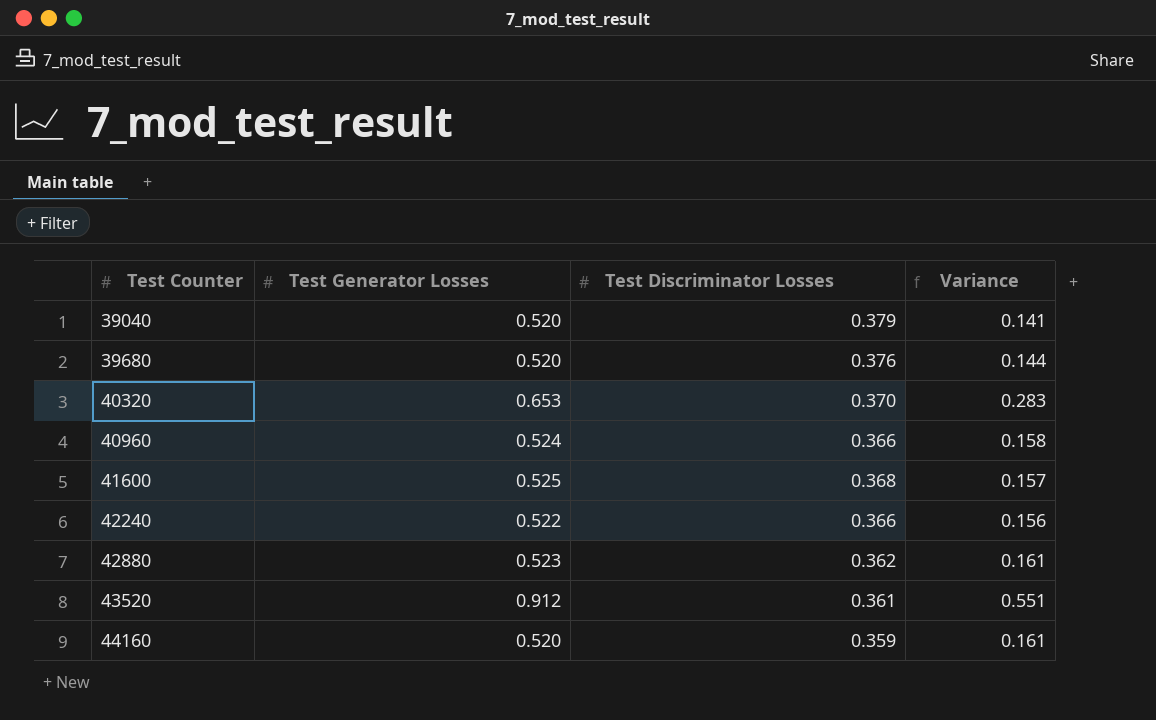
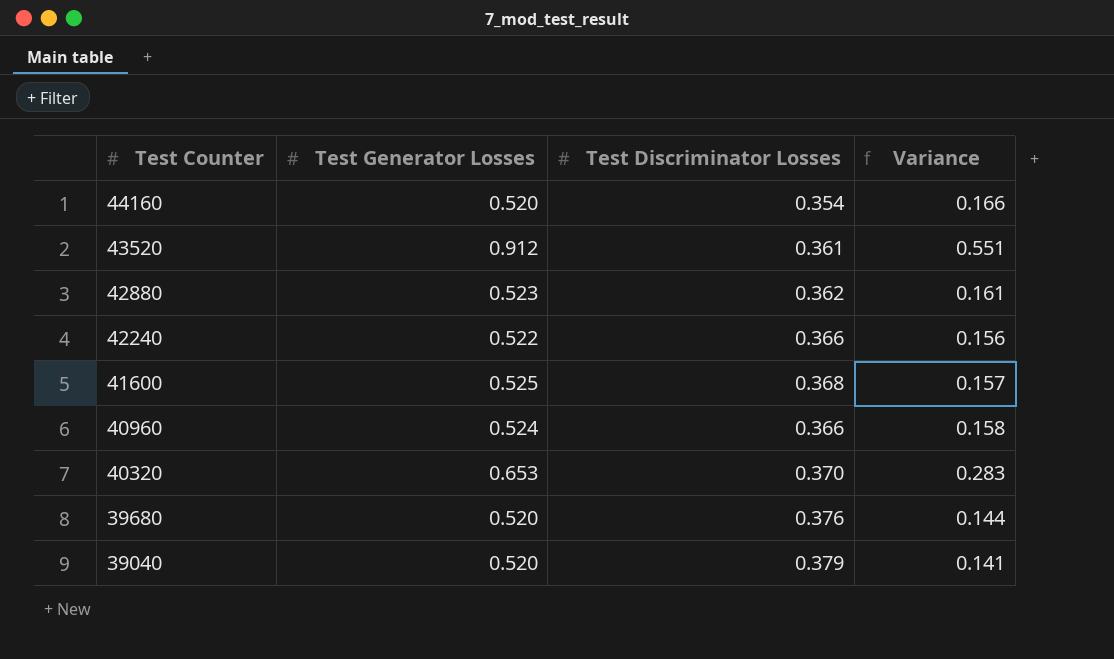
row order: Test Counter ascending -> Test Counter descending
44160 | Test Discriminator Losses: 0.359 -> 0.354
44160 | Variance: 0.161 -> 0.166

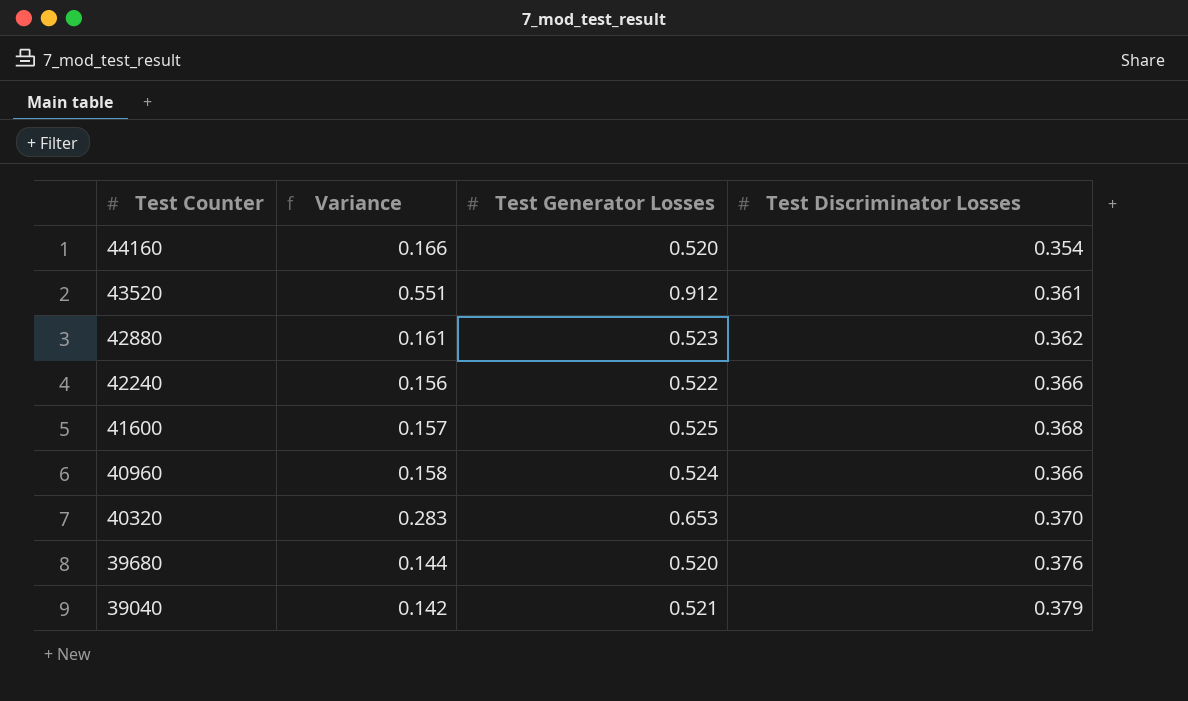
column Variance | position: 4 -> 2
39040 | Variance: 0.141 -> 0.142
39040 | Test Generator Losses: 0.520 -> 0.521

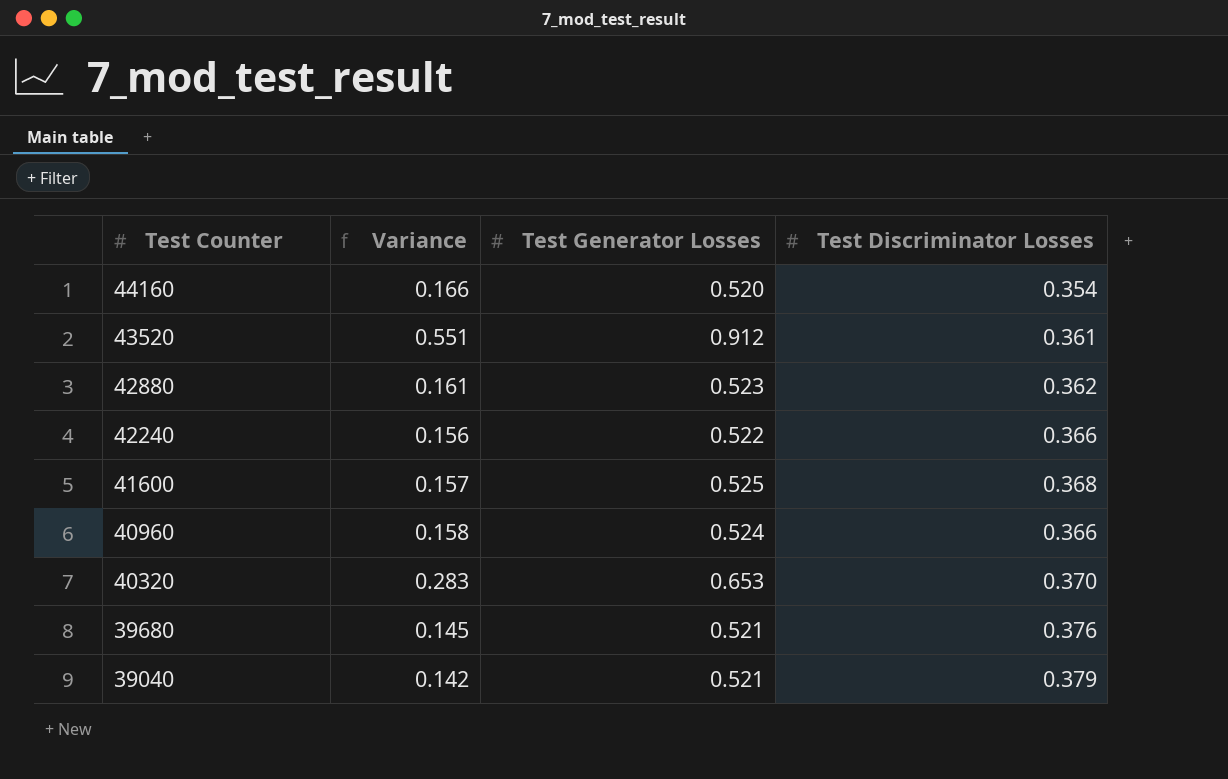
39680 | Variance: 0.144 -> 0.145
39680 | Test Generator Losses: 0.520 -> 0.521

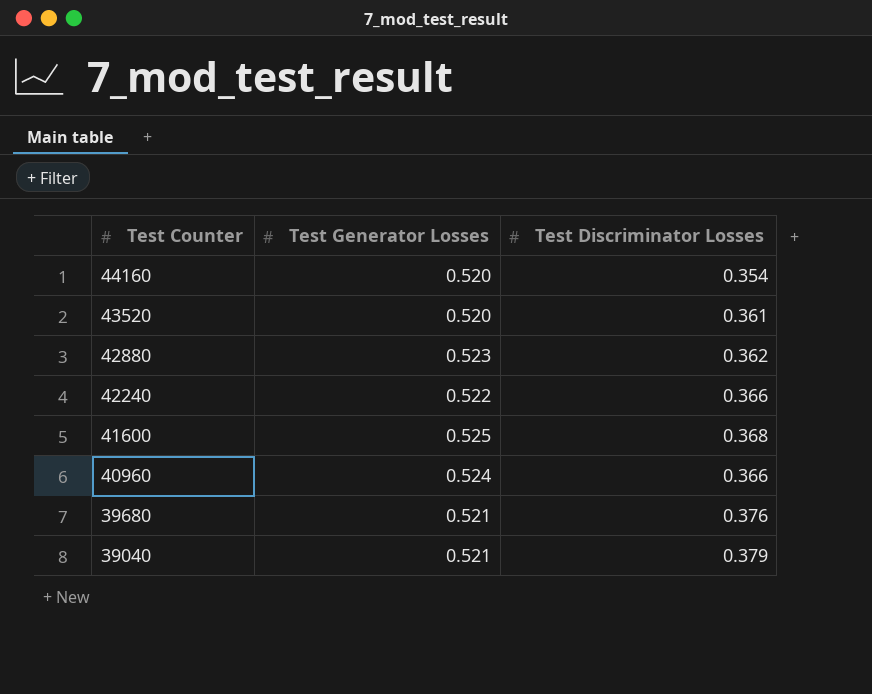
column Variance | formula: [Test Generator Losses] - [Test Discriminator Losses] -> none
row 40320: 0.283 | 0.653 | 0.370 -> none
43520 | Test Generator Losses: 0.912 -> 0.520

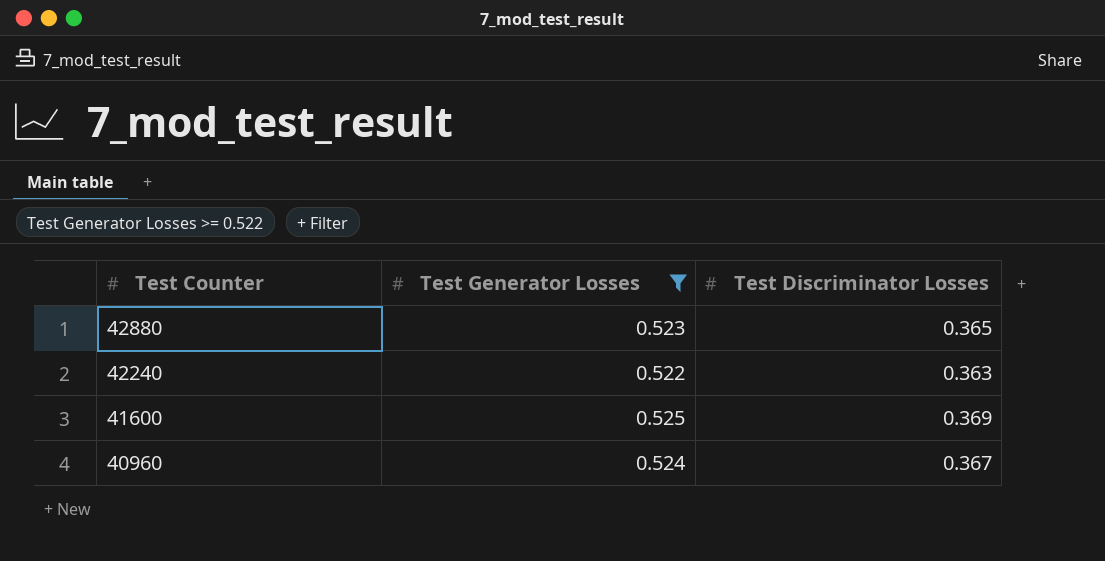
filter: none -> Test Generator Losses >= 0.522
42880 | Test Discriminator Losses: 0.362 -> 0.365
42240 | Test Discriminator Losses: 0.366 -> 0.363
41600 | Test Discriminator Losses: 0.368 -> 0.369
40960 | Test Discriminator Losses: 0.366 -> 0.367

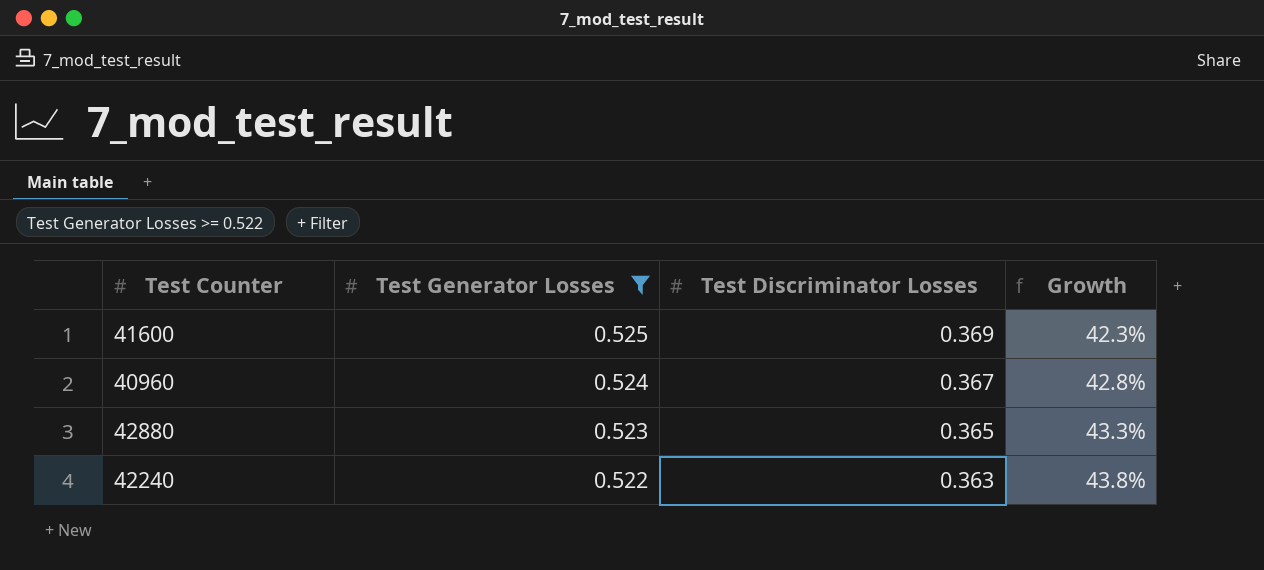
row order: Test Counter descending -> Test Generator Losses descending
column Growth | formula: none -> ([Test Generator Losses] - [Test Discriminator Losses]) / [Test Discriminator Losses]

